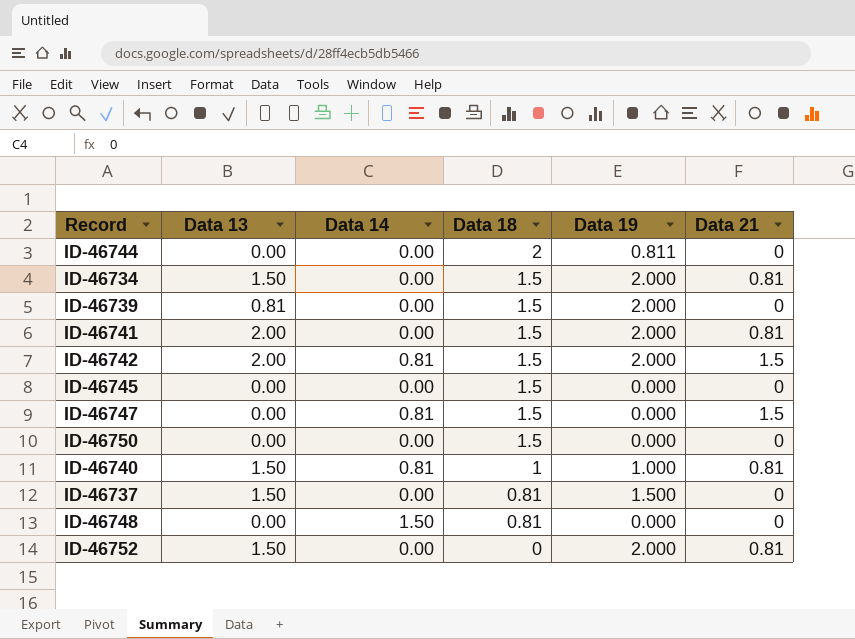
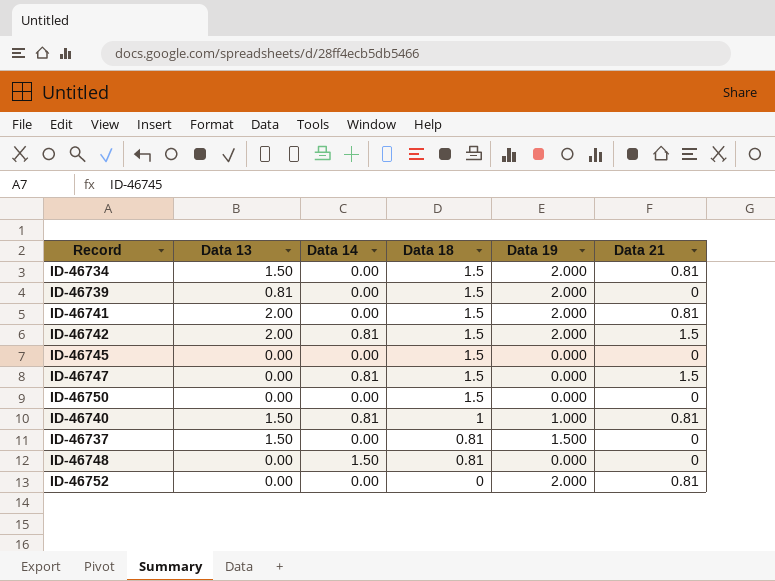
row ID-46744: 0.00 | 0.00 | 2 | 0.811 | 0 -> none
ID-46752 | Data 13: 1.50 -> 0.00

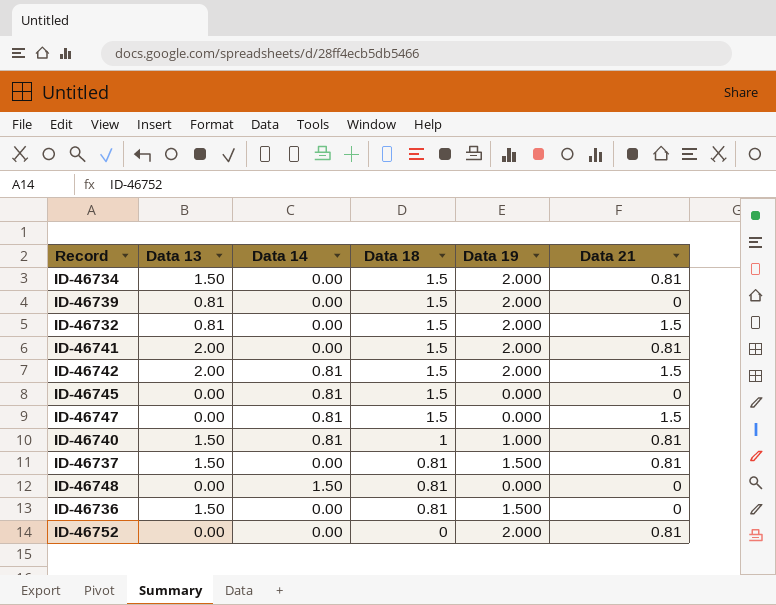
row ID-46750: 0.00 | 0.00 | 1.5 | 0.000 | 0 -> none
row ID-46732: none -> 0.81 | 0.00 | 1.5 | 2.000 | 1.5
ID-46745 | Data 14: 0.00 -> 0.81
ID-46737 | Data 21: 0 -> 0.81
row ID-46736: none -> 1.50 | 0.00 | 0.81 | 1.500 | 0

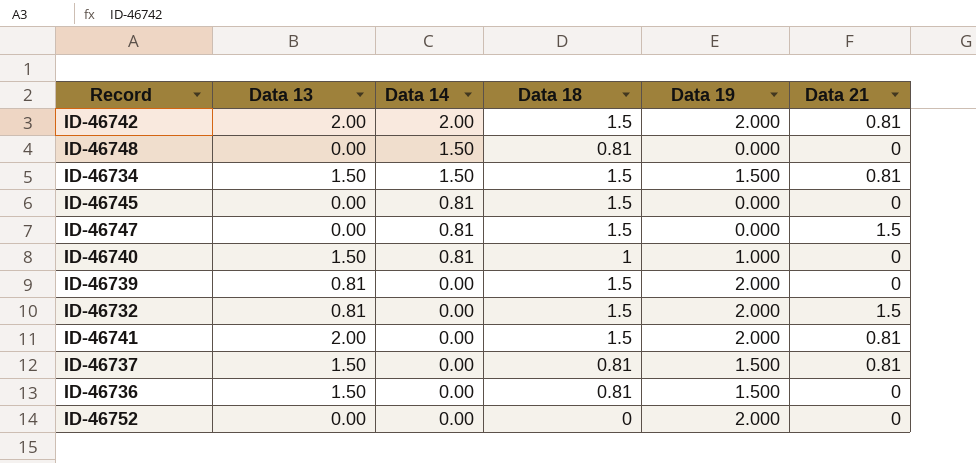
row order: Data 18 descending -> Data 14 descending
ID-46742 | Data 14: 0.81 -> 2.00
ID-46742 | Data 21: 1.5 -> 0.81
ID-46734 | Data 14: 0.00 -> 1.50
ID-46734 | Data 19: 2.000 -> 1.500
ID-46740 | Data 21: 0.81 -> 0
ID-46752 | Data 21: 0.81 -> 0

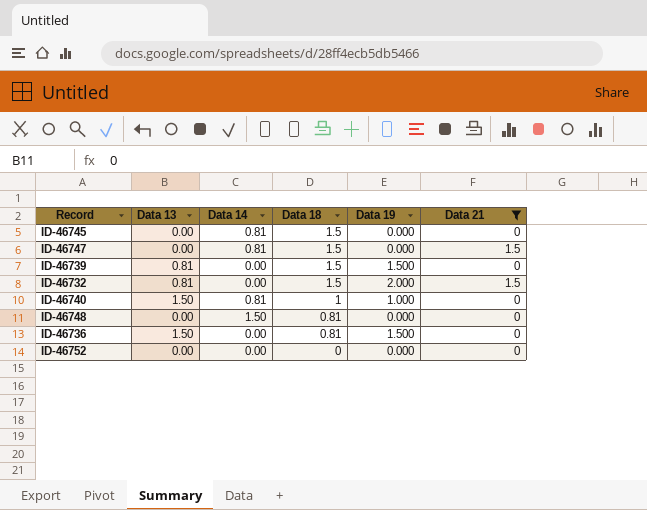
filter: none -> Data 21 != 0.81
row order: Data 14 descending -> Data 18 descending
ID-46739 | Data 19: 2.000 -> 1.500
ID-46752 | Data 19: 2.000 -> 0.000

